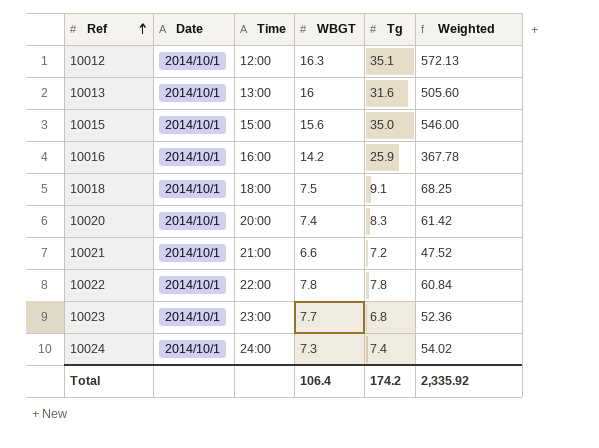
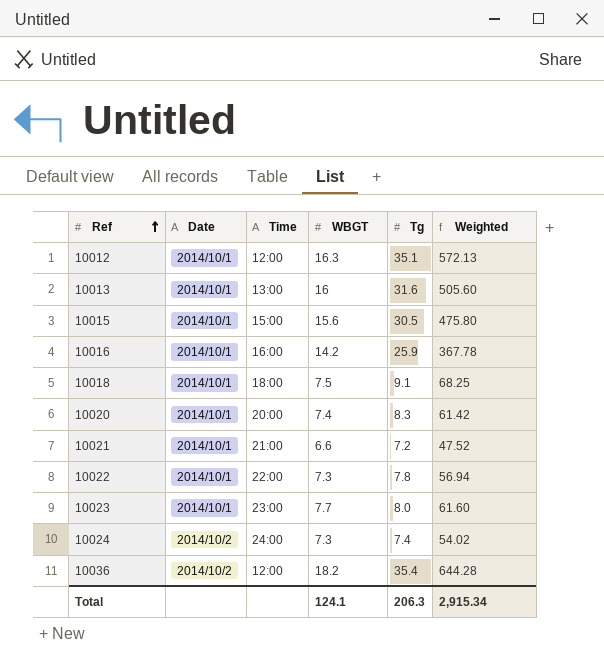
10015 | Tg: 35.0 -> 30.5
10015 | Weighted: 546.00 -> 475.80
10022 | WBGT: 7.8 -> 7.3
10022 | Weighted: 60.84 -> 56.94
10023 | Tg: 6.8 -> 8.0
10023 | Weighted: 52.36 -> 61.60
10024 | Date: 2014/10/1 -> 2014/10/2
row 10036: none -> 2014/10/2 | 12:00 | 18.2 | 35.4 | 644.28
Total | WBGT: 106.4 -> 124.1
Total | Tg: 174.2 -> 206.3
Total | Weighted: 2,335.92 -> 2,915.34

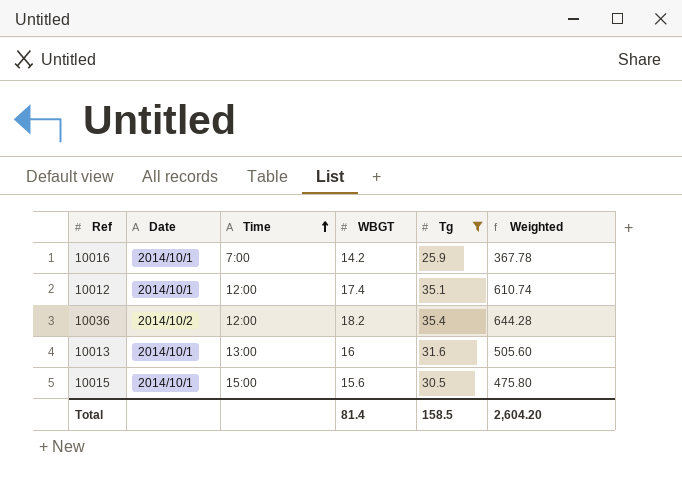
filter: none -> Tg >= 25.9
row order: Ref ascending -> Time ascending
10016 | Time: 16:00 -> 7:00
10012 | WBGT: 16.3 -> 17.4
10012 | Weighted: 572.13 -> 610.74
Total | WBGT: 124.1 -> 81.4
Total | Tg: 206.3 -> 158.5
Total | Weighted: 2,915.34 -> 2,604.20

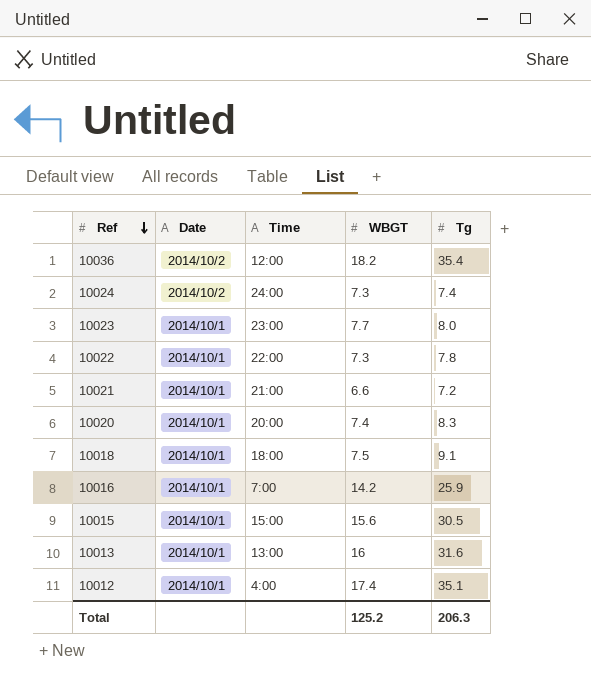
filter: Tg >= 25.9 -> none
row order: Time ascending -> Ref descending
column Weighted | formula: [WBGT] * [Tg] -> none
10012 | Time: 12:00 -> 4:00
Total | WBGT: 81.4 -> 125.2
Total | Tg: 158.5 -> 206.3

